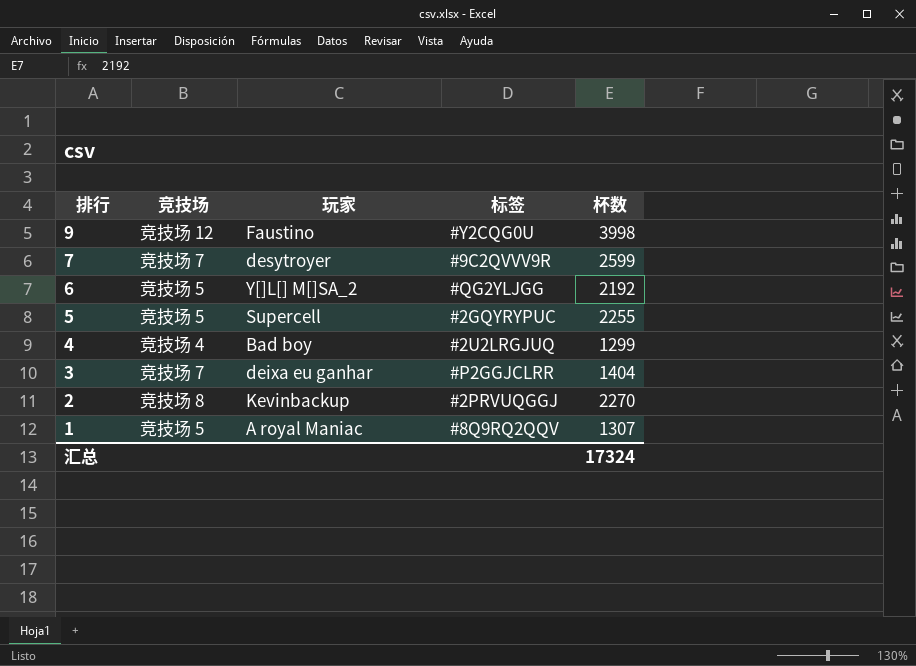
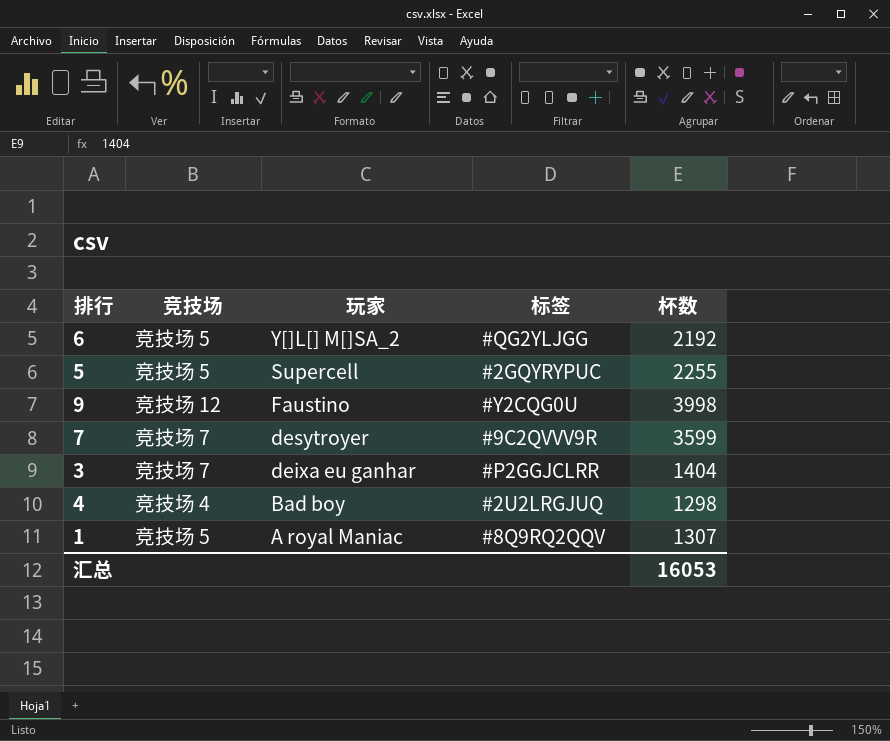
row order: 排行 descending -> 玩家 descending
row 2: 竞技场 8 | Kevinbackup | #2PRVUQGGJ | 2270 -> none
7 | 杯数: 2599 -> 3599
4 | 杯数: 1299 -> 1298
汇总 | 杯数: 17324 -> 16053

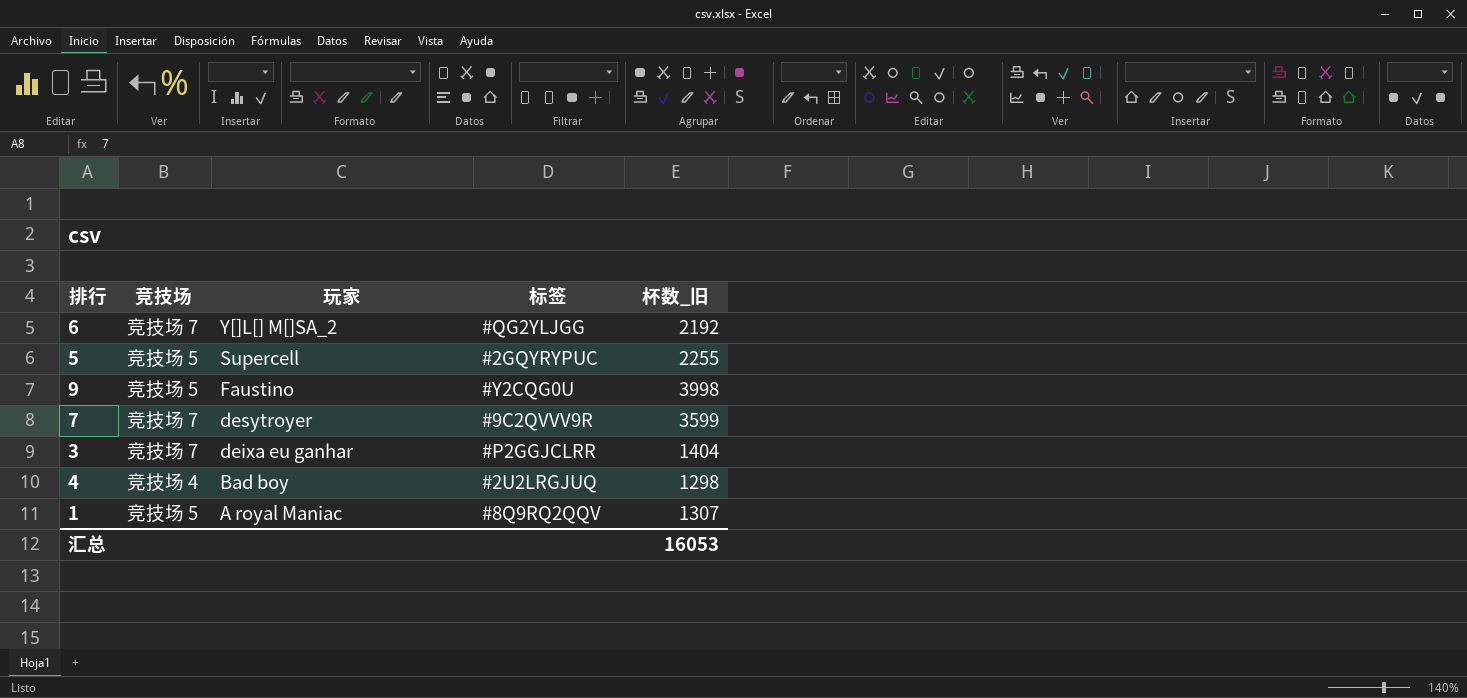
column name: 杯数 -> 杯数_旧
6 | 竞技场: 竞技场 5 -> 竞技场 7
9 | 竞技场: 竞技场 12 -> 竞技场 5

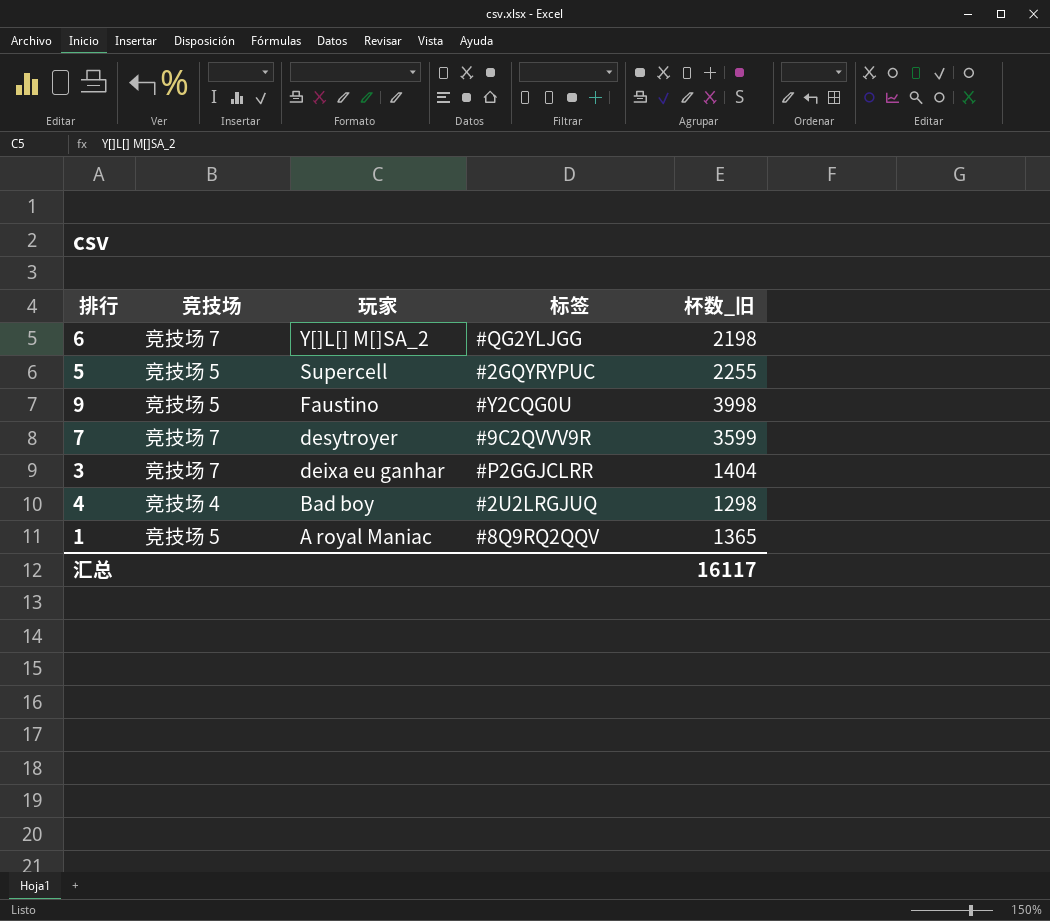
6 | 杯数_旧: 2192 -> 2198
1 | 杯数_旧: 1307 -> 1365
汇总 | 杯数_旧: 16053 -> 16117

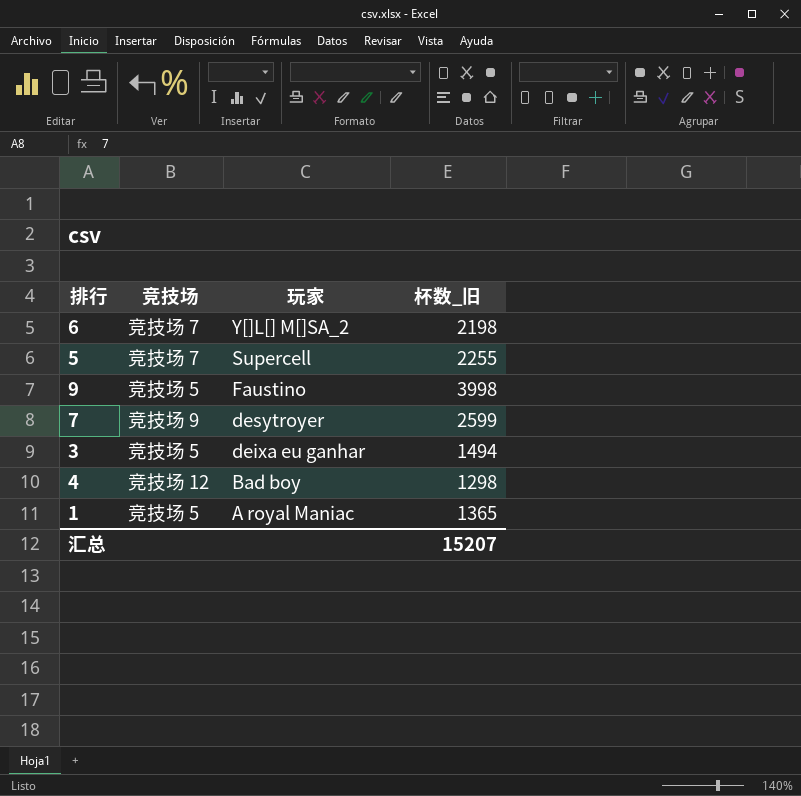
column 标签 | position: 4 -> none
5 | 竞技场: 竞技场 5 -> 竞技场 7
7 | 竞技场: 竞技场 7 -> 竞技场 9
7 | 杯数_旧: 3599 -> 2599
3 | 竞技场: 竞技场 7 -> 竞技场 5
3 | 杯数_旧: 1404 -> 1494
4 | 竞技场: 竞技场 4 -> 竞技场 12
汇总 | 杯数_旧: 16117 -> 15207

